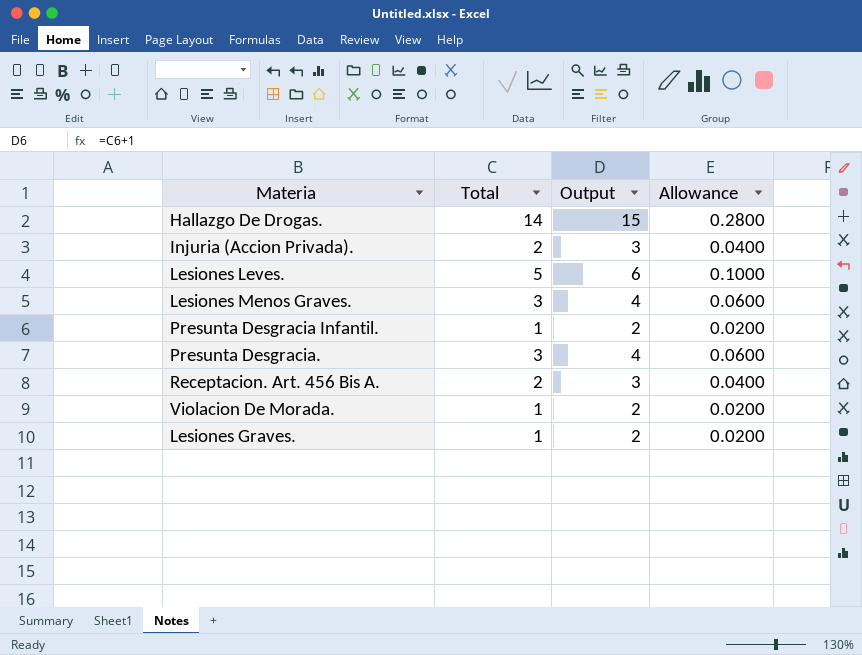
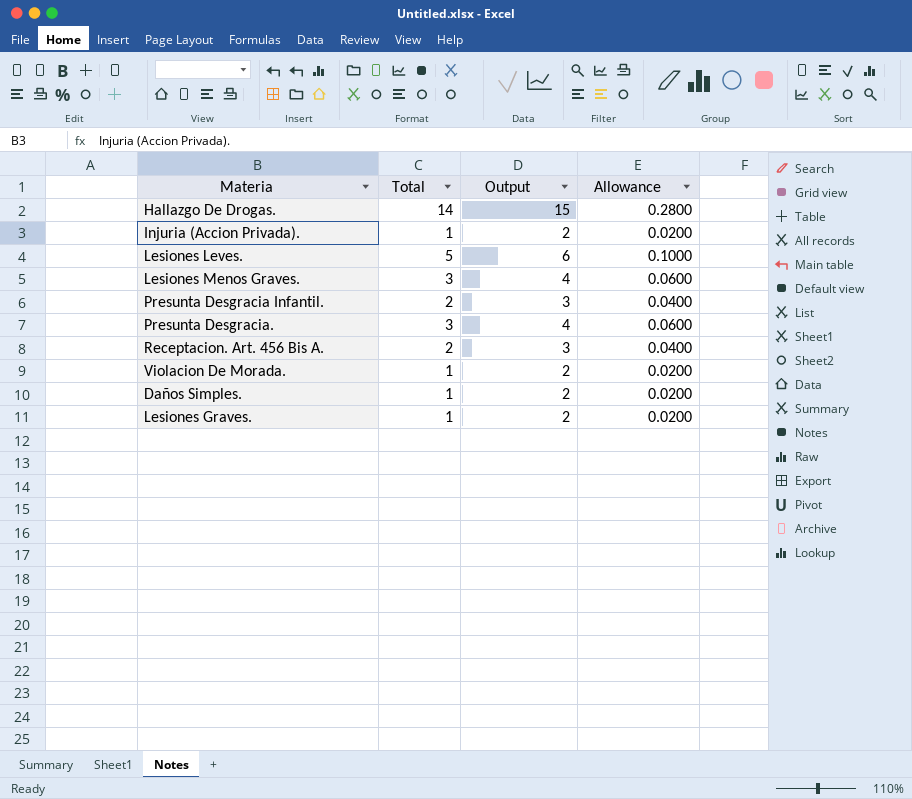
Injuria (Accion Privada). | Total: 2 -> 1
Injuria (Accion Privada). | Output: 3 -> 2
Injuria (Accion Privada). | Allowance: 0.0400 -> 0.0200
Presunta Desgracia Infantil. | Total: 1 -> 2
Presunta Desgracia Infantil. | Output: 2 -> 3
Presunta Desgracia Infantil. | Allowance: 0.0200 -> 0.0400
row Daños Simples.: none -> 1 | 2 | 0.0200

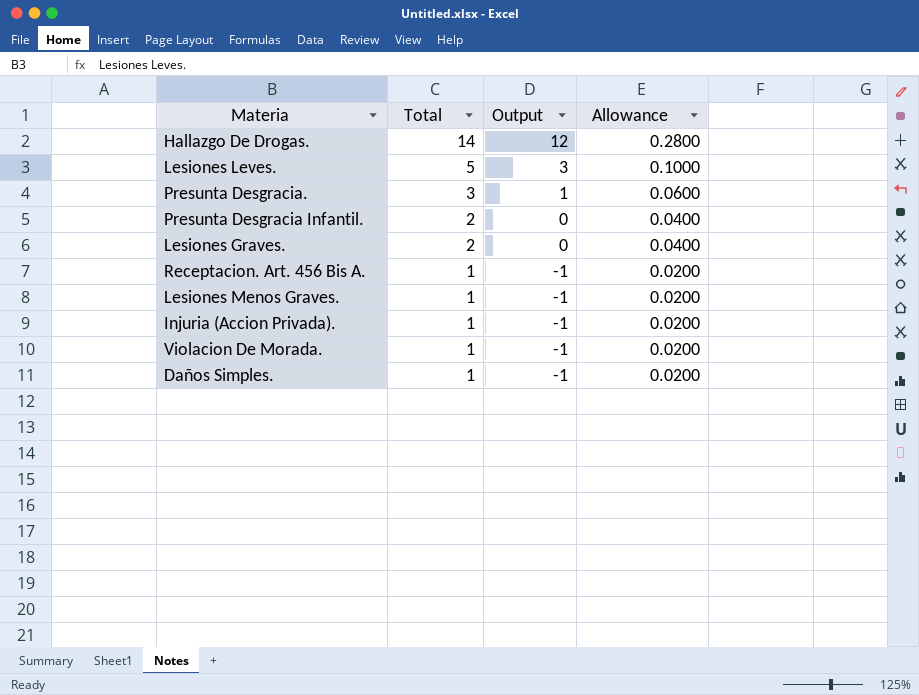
row order: none -> Total descending
column Output | formula: [Total] + 1 -> [Total] - 2
Lesiones Graves. | Total: 1 -> 2
Lesiones Graves. | Allowance: 0.0200 -> 0.0400
Receptacion. Art. 456 Bis A. | Total: 2 -> 1
Receptacion. Art. 456 Bis A. | Allowance: 0.0400 -> 0.0200
Lesiones Menos Graves. | Total: 3 -> 1
Lesiones Menos Graves. | Allowance: 0.0600 -> 0.0200

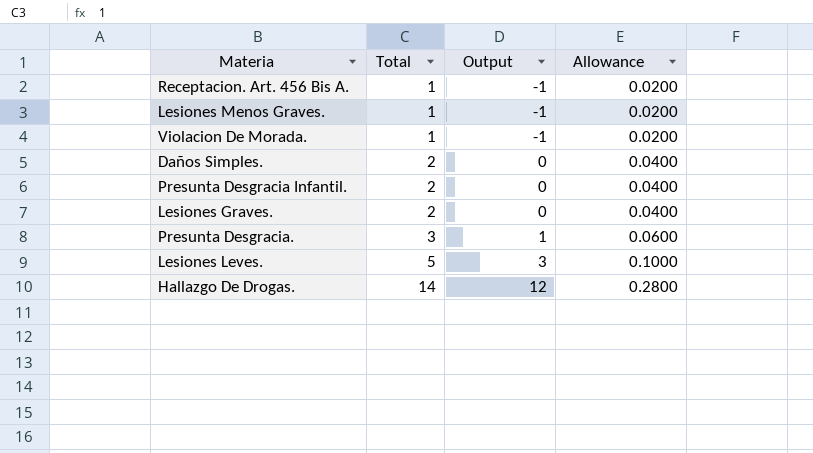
row order: Total descending -> Total ascending
row Injuria (Accion Privada).: 1 | -1 | 0.0200 -> none
Daños Simples. | Total: 1 -> 2
Daños Simples. | Output: -1 -> 0
Daños Simples. | Allowance: 0.0200 -> 0.0400

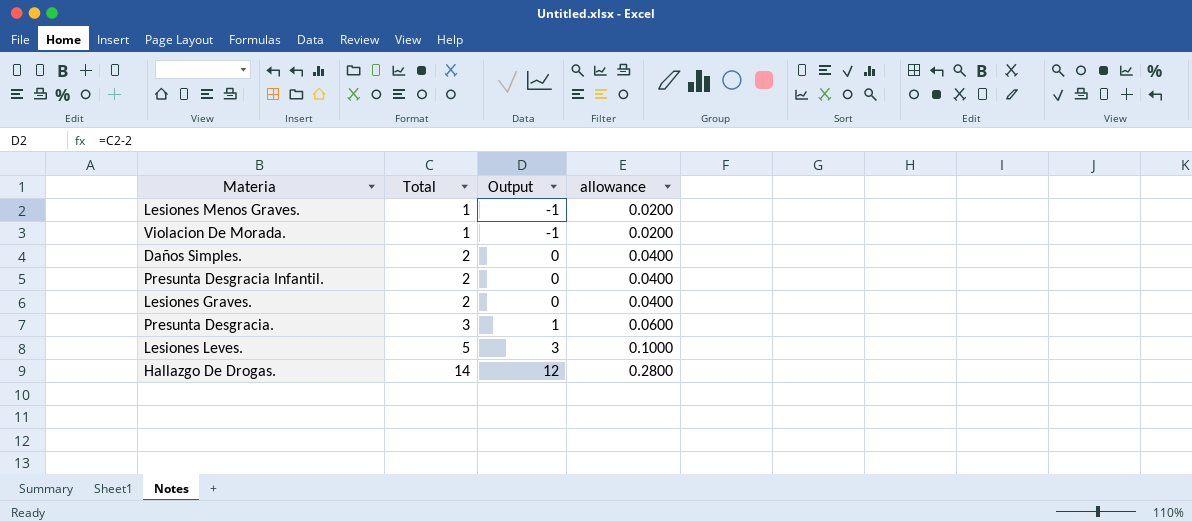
column name: Allowance -> allowance
row Receptacion. Art. 456 Bis A.: 1 | -1 | 0.0200 -> none

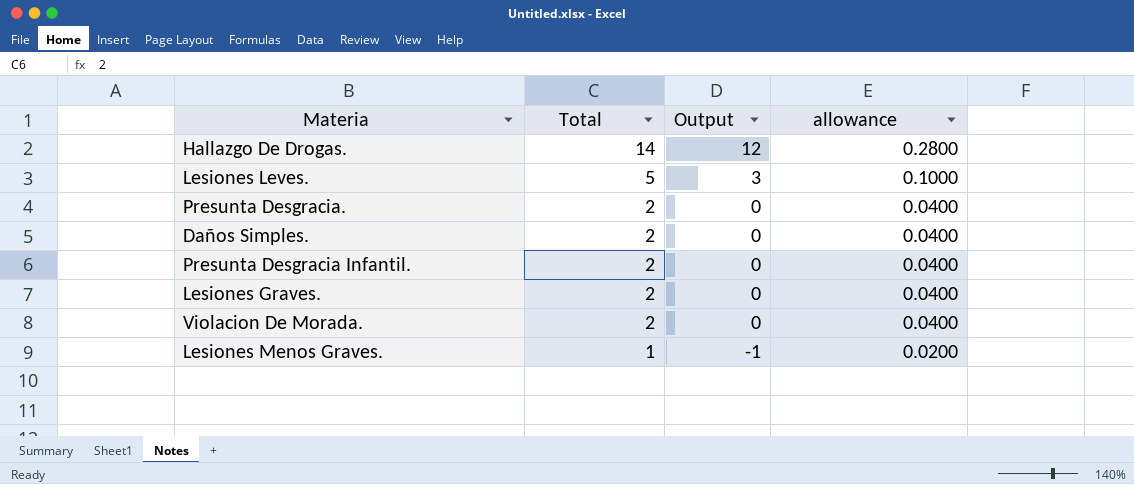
row order: Total ascending -> Total descending
Presunta Desgracia. | Total: 3 -> 2
Presunta Desgracia. | Output: 1 -> 0
Presunta Desgracia. | allowance: 0.0600 -> 0.0400
Violacion De Morada. | Total: 1 -> 2
Violacion De Morada. | Output: -1 -> 0
Violacion De Morada. | allowance: 0.0200 -> 0.0400

